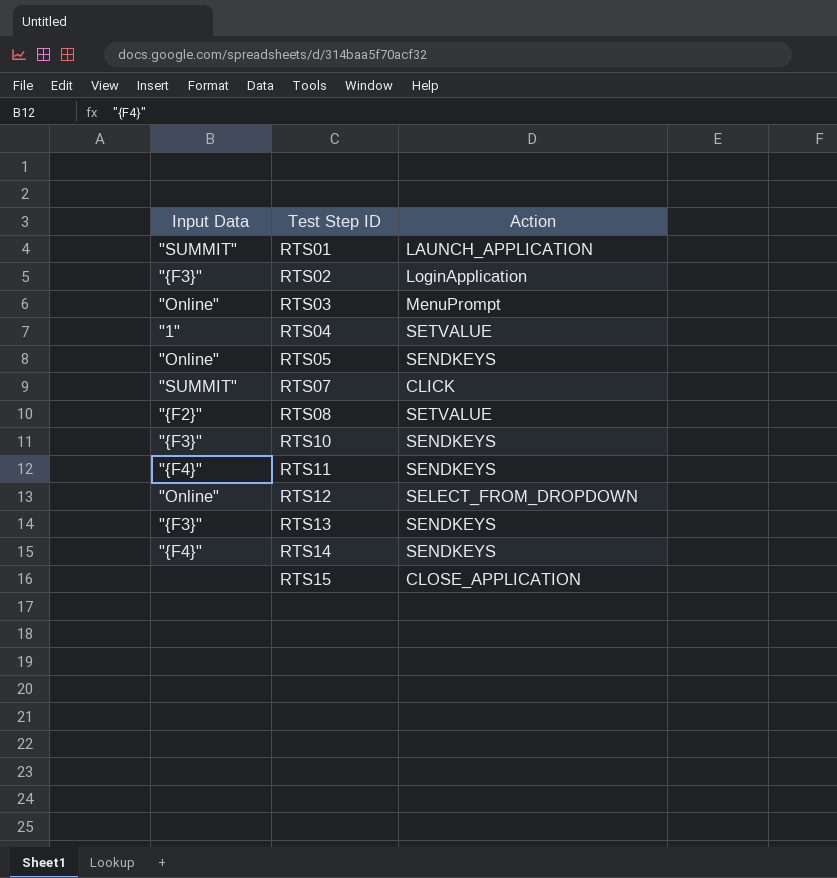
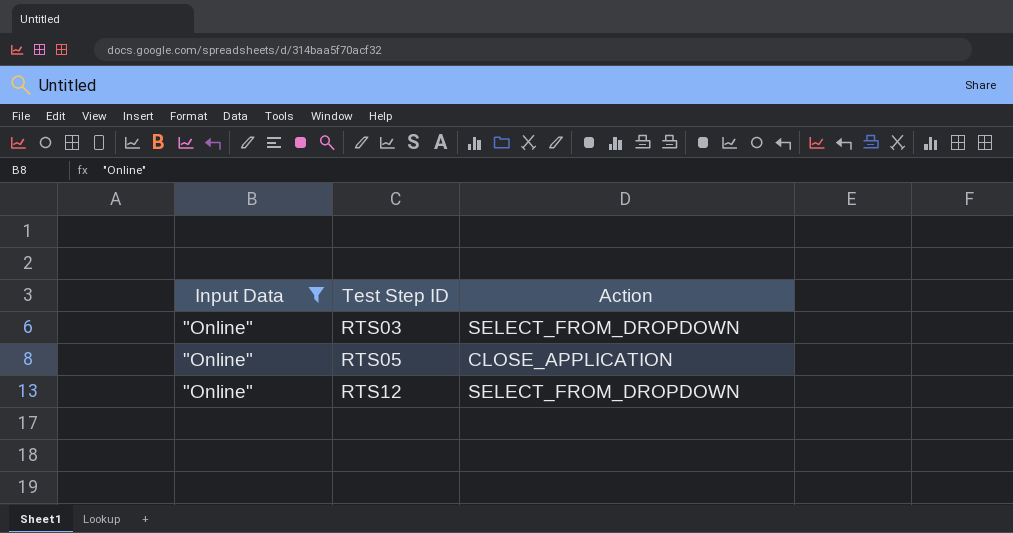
filter: none -> Input Data = "Online"
RTS03 | Action: MenuPrompt -> SELECT_FROM_DROPDOWN
RTS05 | Action: SENDKEYS -> CLOSE_APPLICATION

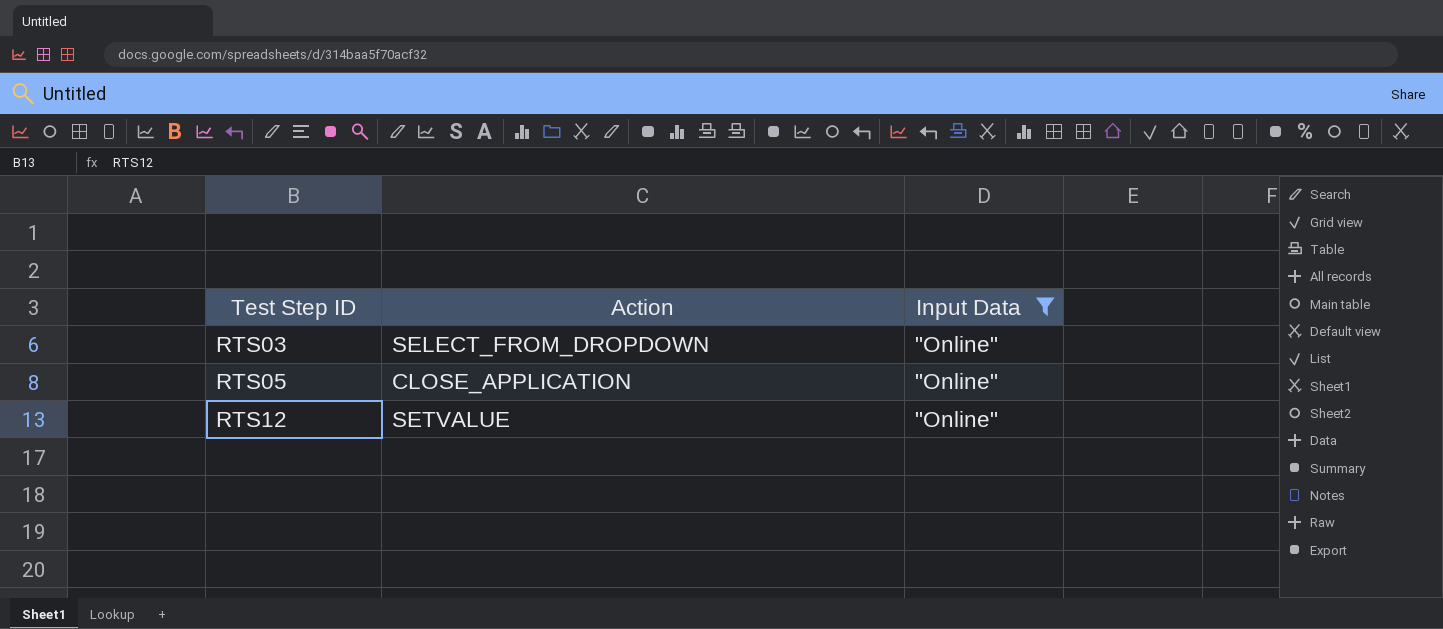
column Input Data | position: 1 -> 3
RTS12 | Action: SELECT_FROM_DROPDOWN -> SETVALUE

